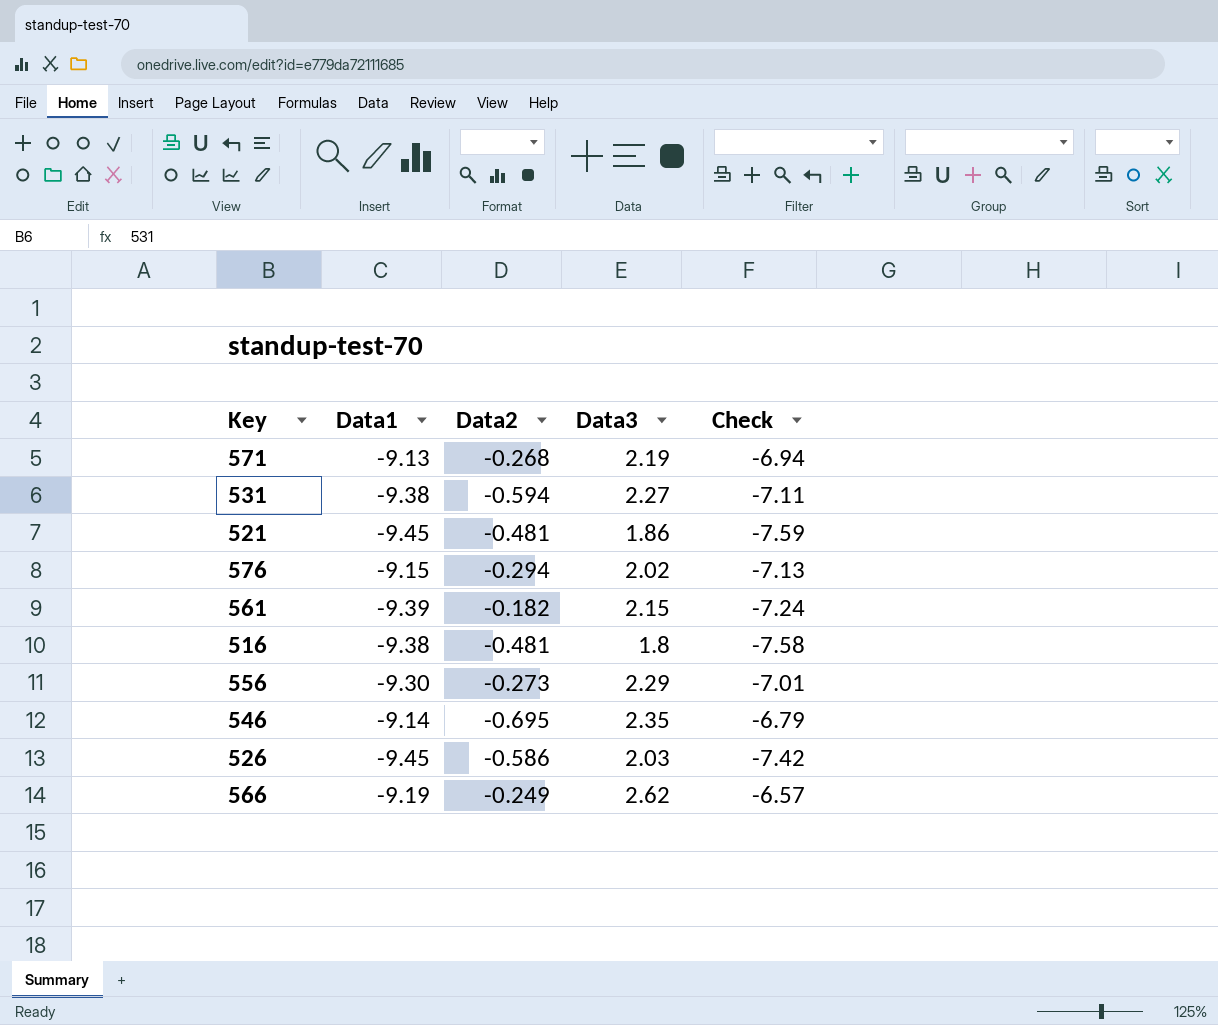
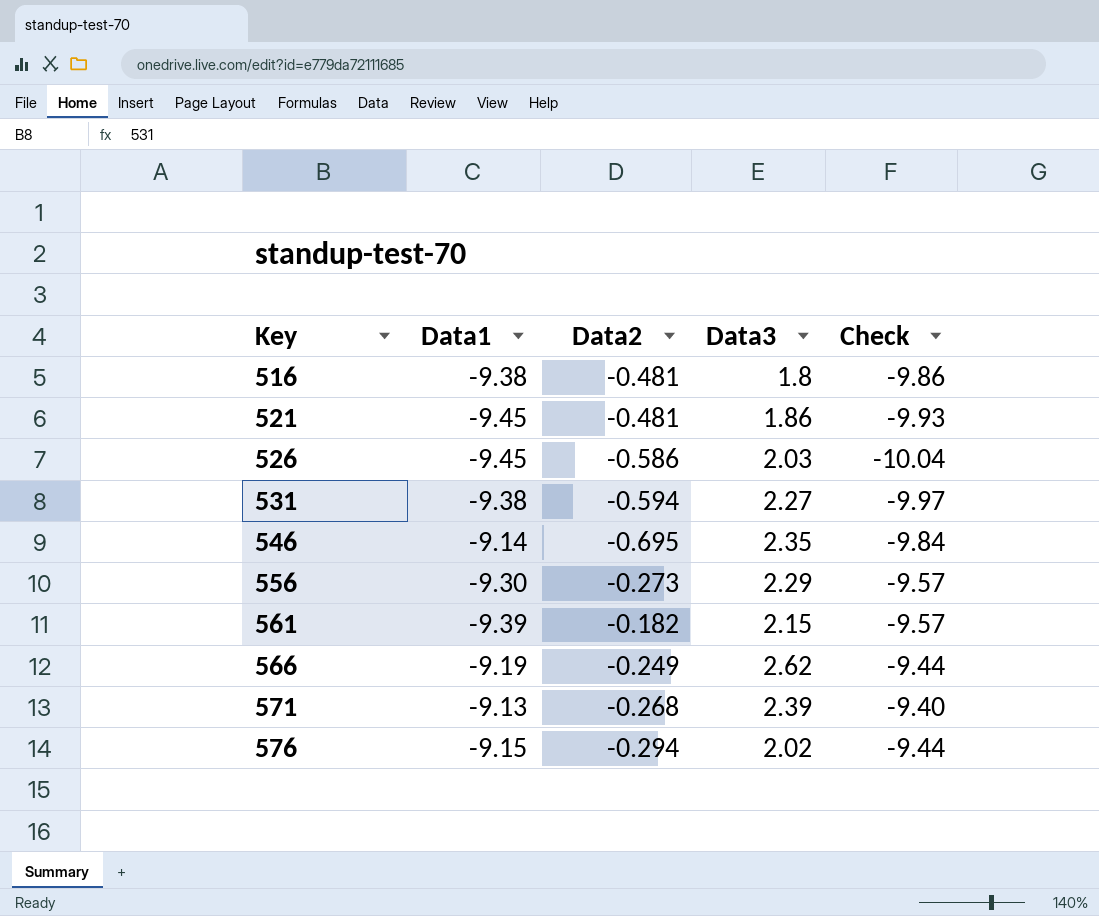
row order: none -> Key ascending
column Check | formula: [Data1] + [Data3] -> [Data1] + [Data2]
571 | Data3: 2.19 -> 2.39

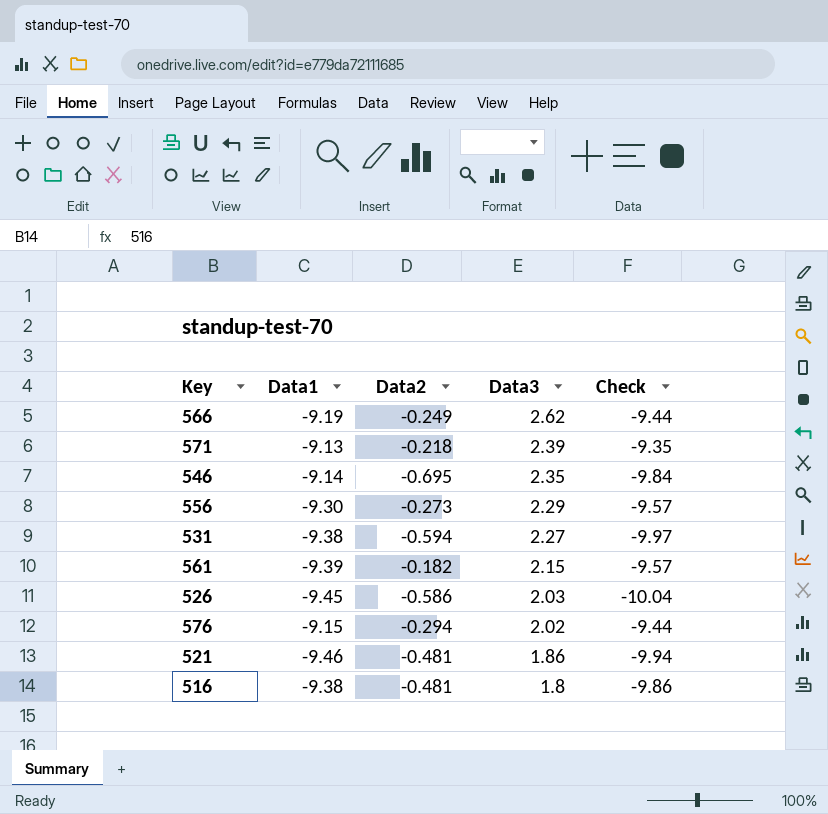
row order: Key ascending -> Data3 descending
571 | Data2: -0.268 -> -0.218
571 | Check: -9.40 -> -9.35
521 | Data1: -9.45 -> -9.46
521 | Check: -9.93 -> -9.94

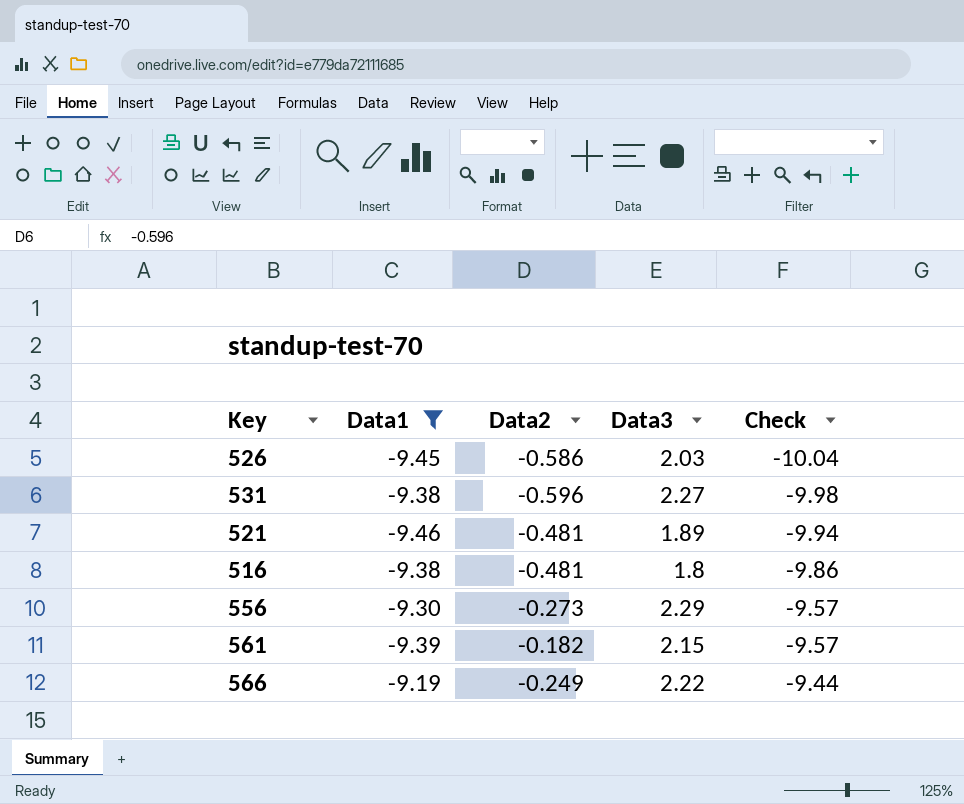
filter: none -> Data1 <= -9.19
row order: Data3 descending -> Check ascending
531 | Data2: -0.594 -> -0.596
531 | Check: -9.97 -> -9.98
521 | Data3: 1.86 -> 1.89
566 | Data3: 2.62 -> 2.22

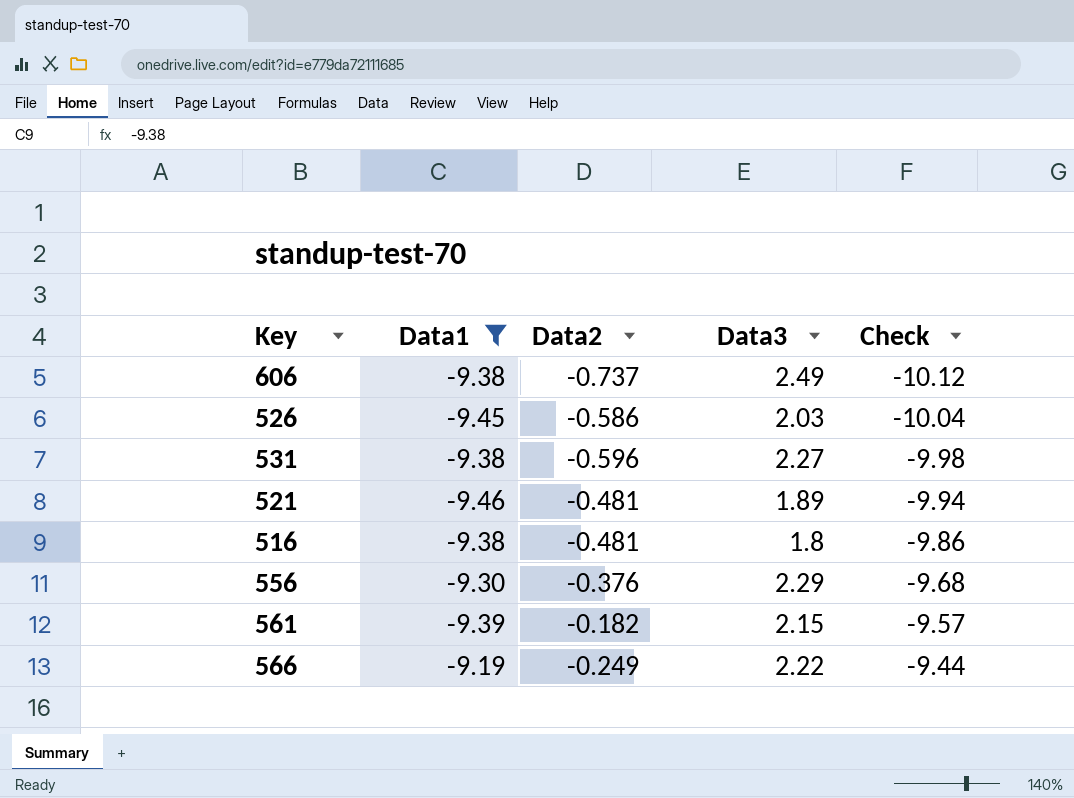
row 606: none -> -9.38 | -0.737 | 2.49 | -10.12
556 | Data2: -0.273 -> -0.376
556 | Check: -9.57 -> -9.68

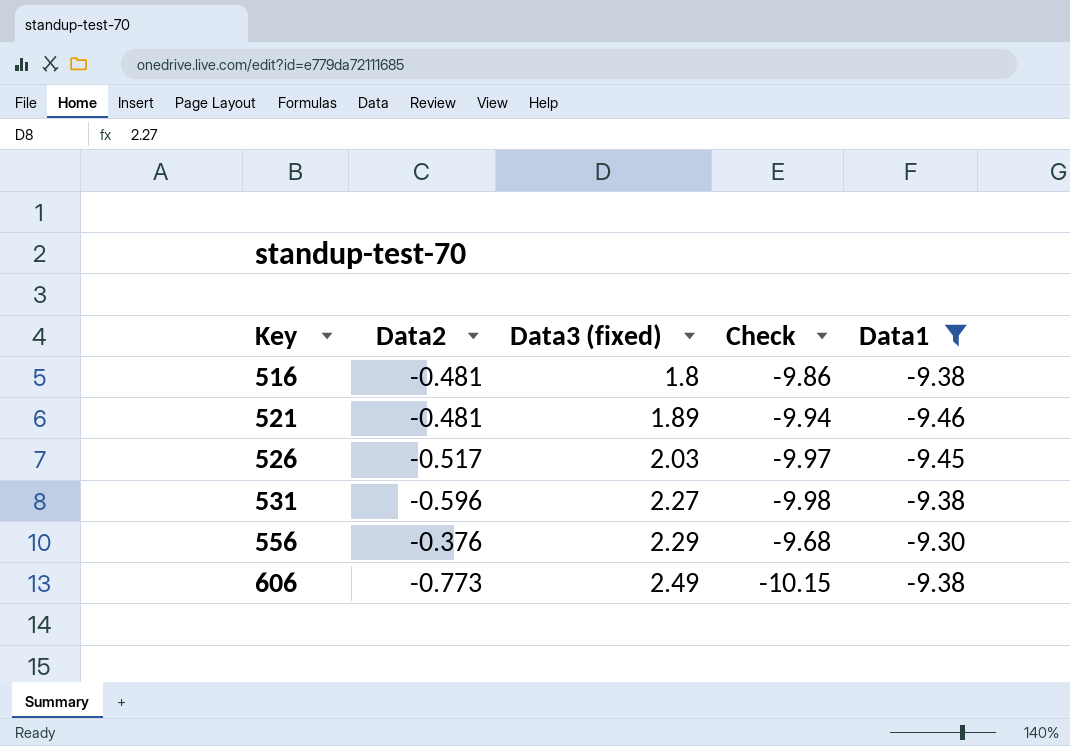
row order: Check ascending -> Key ascending
column name: Data3 -> Data3 (fixed)
column Data1 | position: 2 -> 5
row 561: -9.39 | -0.182 | 2.15 | -9.57 -> none
row 566: -9.19 | -0.249 | 2.22 | -9.44 -> none
526 | Data2: -0.586 -> -0.517
526 | Check: -10.04 -> -9.97
606 | Data2: -0.737 -> -0.773
606 | Check: -10.12 -> -10.15

